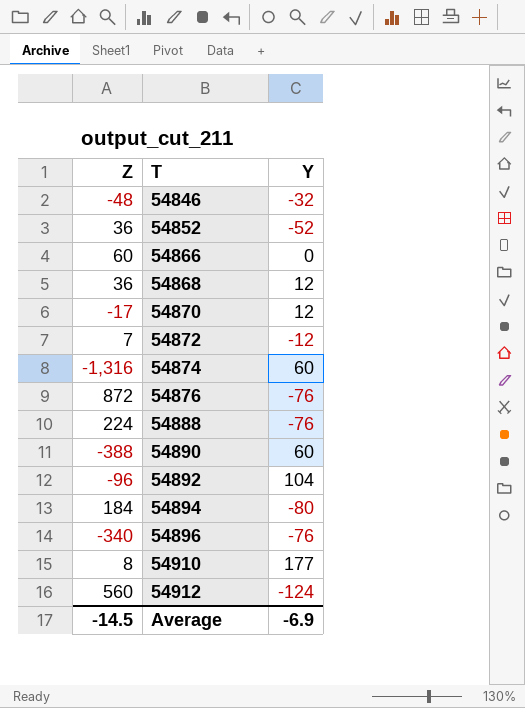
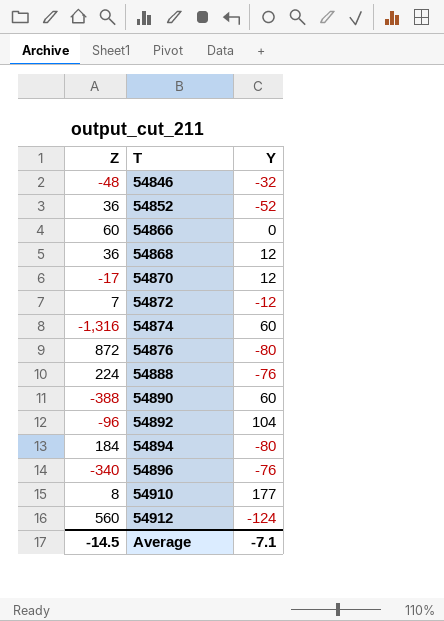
54876 | Y: -76 -> -80
Average | Y: -6.9 -> -7.1

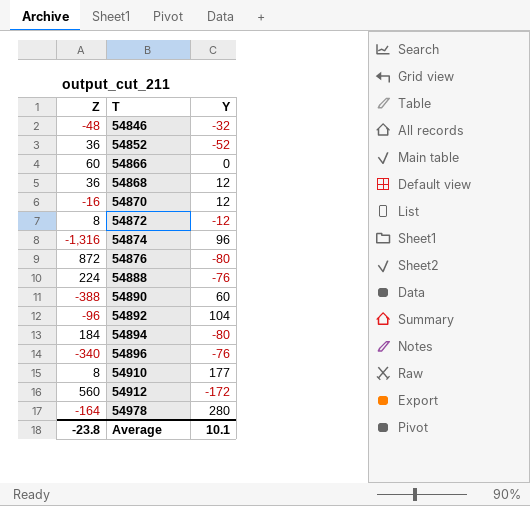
54870 | Z: -17 -> -16
54872 | Z: 7 -> 8
54874 | Y: 60 -> 96
54912 | Y: -124 -> -172
row 54978: none -> -164 | 280
Average | Z: -14.5 -> -23.8
Average | Y: -7.1 -> 10.1

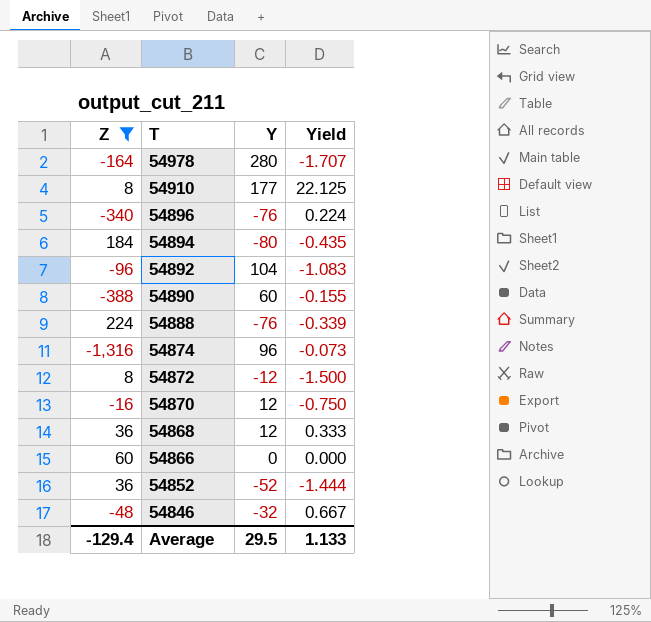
filter: none -> Z <= 224
row order: T ascending -> T descending
column Yield | formula: none -> [Y] / [Z]
Average | Z: -23.8 -> -129.4
Average | Y: 10.1 -> 29.5

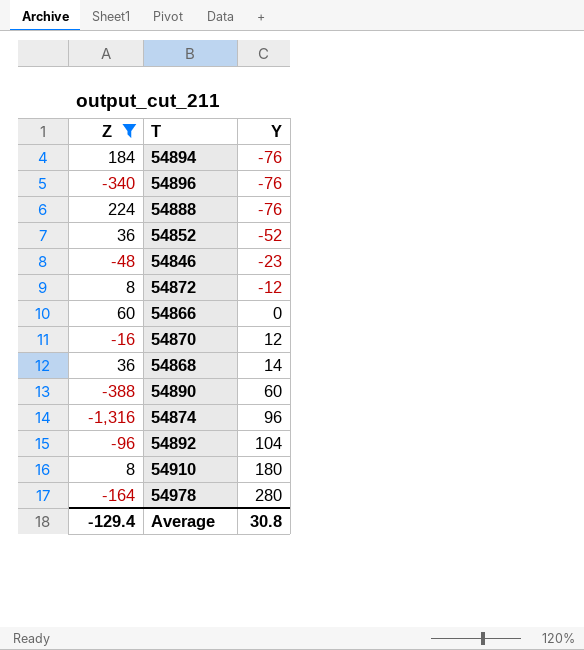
row order: T descending -> Y ascending
column Yield | formula: [Y] / [Z] -> none
54894 | Y: -80 -> -76
54846 | Y: -32 -> -23
54868 | Y: 12 -> 14
54910 | Y: 177 -> 180
Average | Y: 29.5 -> 30.8

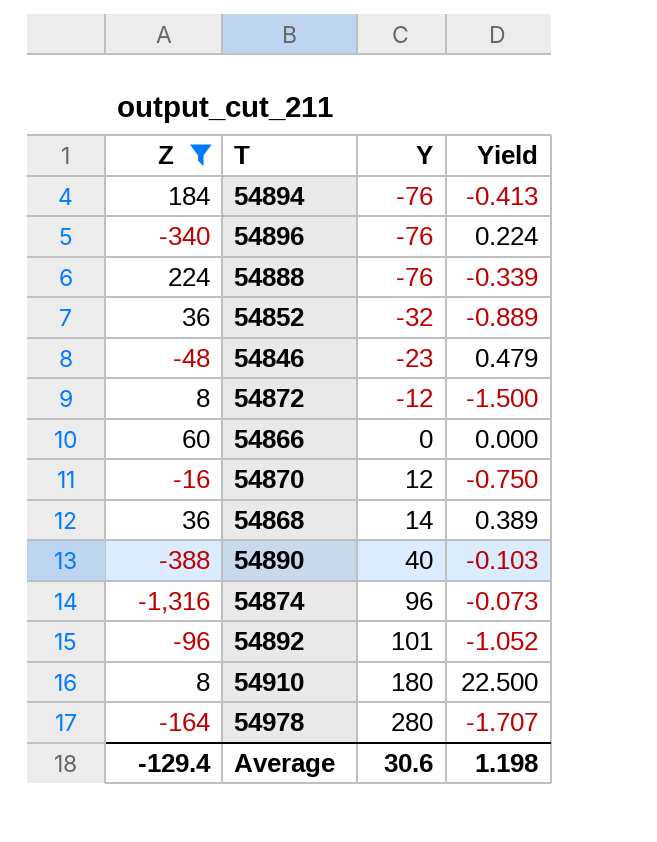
column Yield | formula: none -> [Y] / [Z]
54852 | Y: -52 -> -32
54890 | Y: 60 -> 40
54892 | Y: 104 -> 101
Average | Y: 30.8 -> 30.6

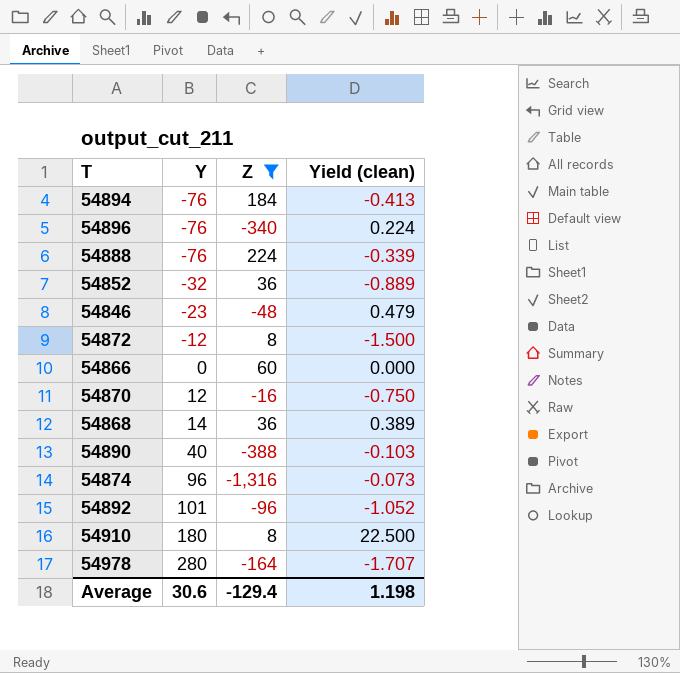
column Z | position: 1 -> 3
column name: Yield -> Yield (clean)

